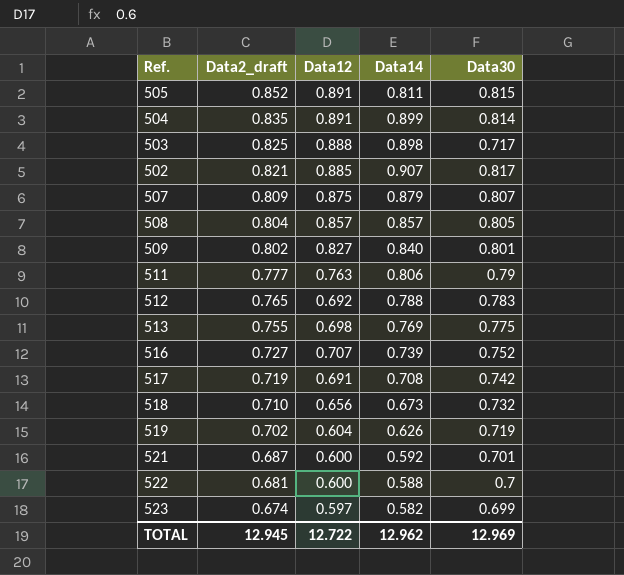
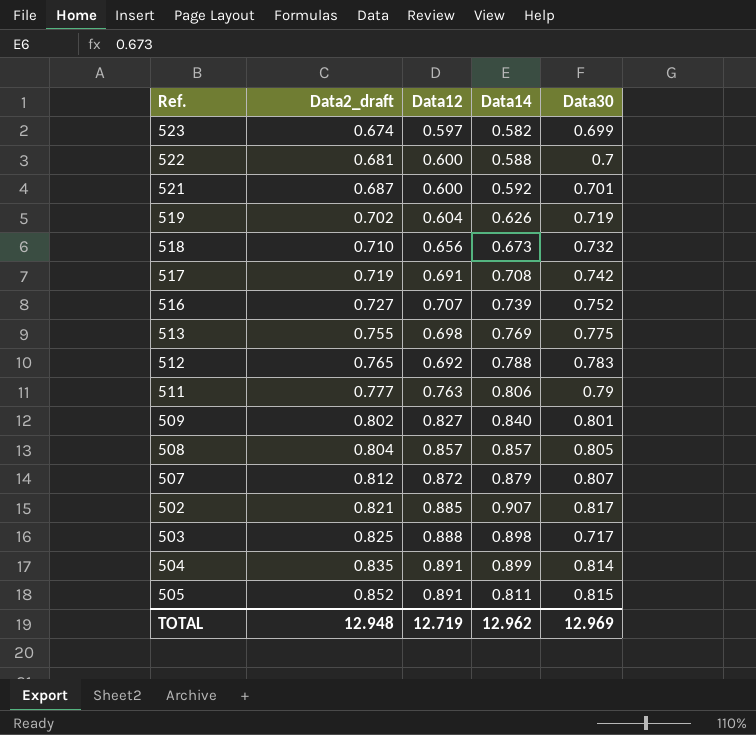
row order: Data2_draft descending -> Data2_draft ascending
507 | Data2_draft: 0.809 -> 0.812
507 | Data12: 0.875 -> 0.872
TOTAL | Data2_draft: 12.945 -> 12.948
TOTAL | Data12: 12.722 -> 12.719

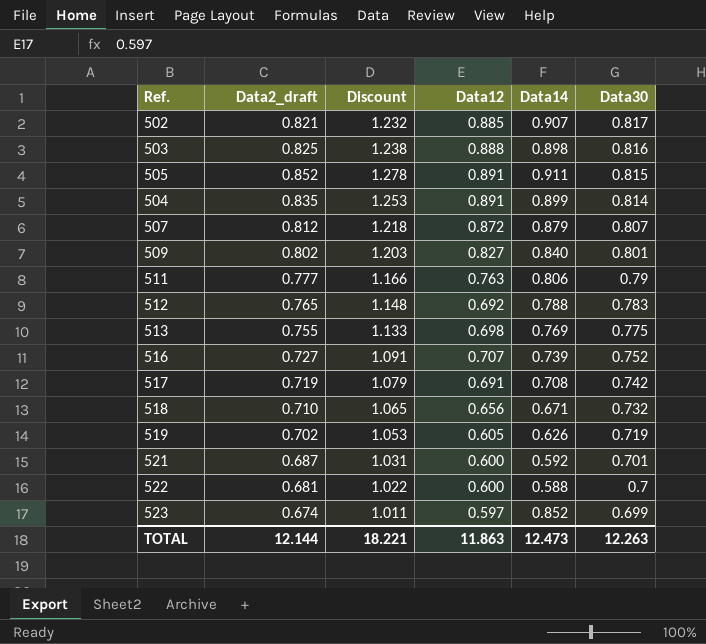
row order: Data2_draft ascending -> Data30 descending
column Discount | formula: none -> [Data2_draft] * 1.5
row 508: 0.804 | 0.857 | 0.857 | 0.805 -> none
503 | Data30: 0.717 -> 0.816
505 | Data14: 0.811 -> 0.911
518 | Data14: 0.673 -> 0.671
519 | Data12: 0.604 -> 0.605
523 | Data14: 0.582 -> 0.852
TOTAL | Data2_draft: 12.948 -> 12.144
TOTAL | Data12: 12.719 -> 11.863
TOTAL | Data14: 12.962 -> 12.473
TOTAL | Data30: 12.969 -> 12.263

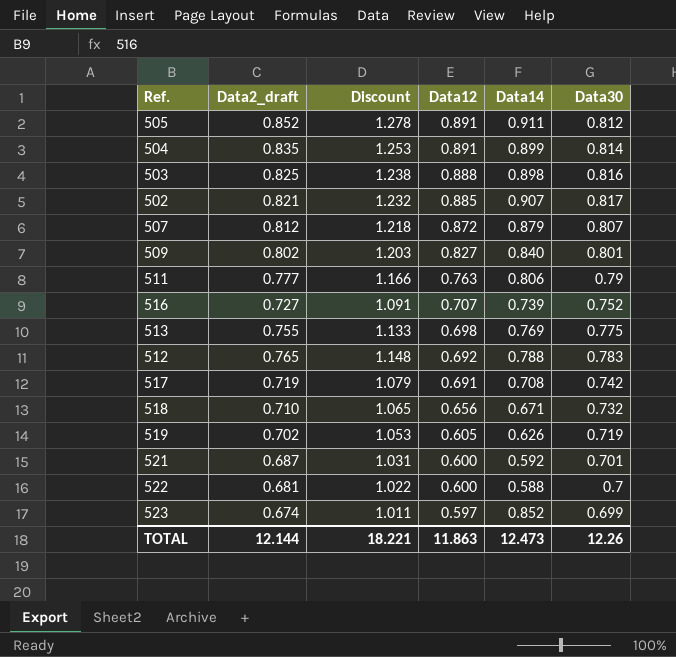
row order: Data30 descending -> Data12 descending
505 | Data30: 0.815 -> 0.812
TOTAL | Data30: 12.263 -> 12.26

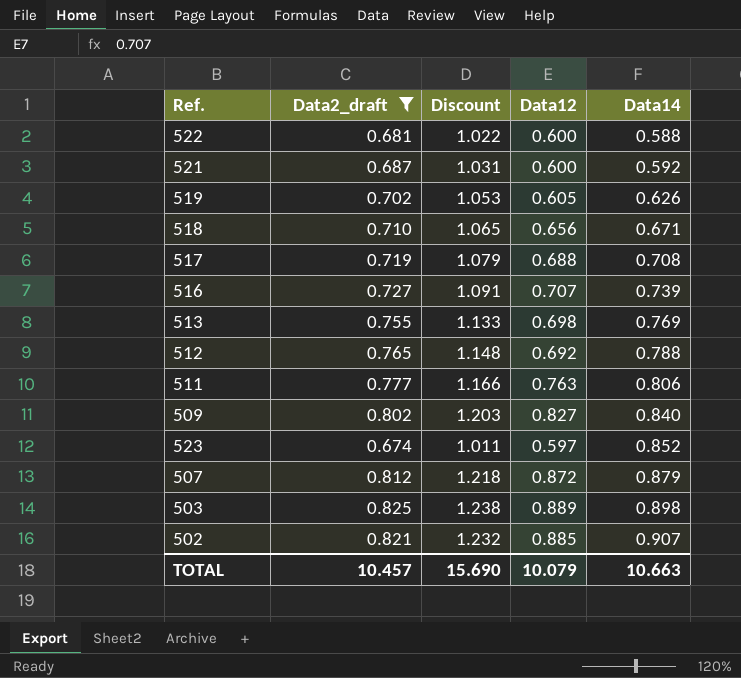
filter: none -> Data2_draft <= 0.825
row order: Data12 descending -> Data14 ascending
column Data30 | position: 6 -> none
517 | Data12: 0.691 -> 0.688
503 | Data12: 0.888 -> 0.889
TOTAL | Data2_draft: 12.144 -> 10.457
TOTAL | Discount: 18.221 -> 15.690
TOTAL | Data12: 11.863 -> 10.079
TOTAL | Data14: 12.473 -> 10.663

